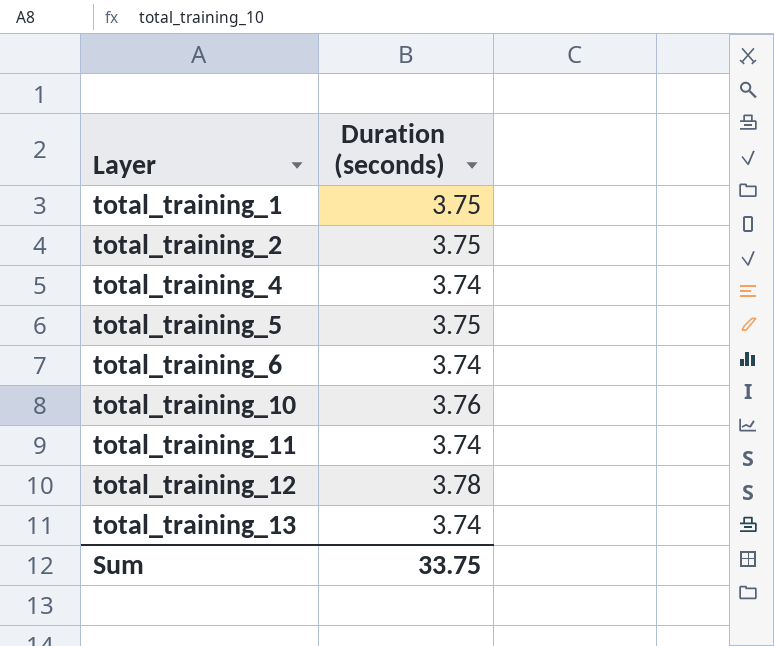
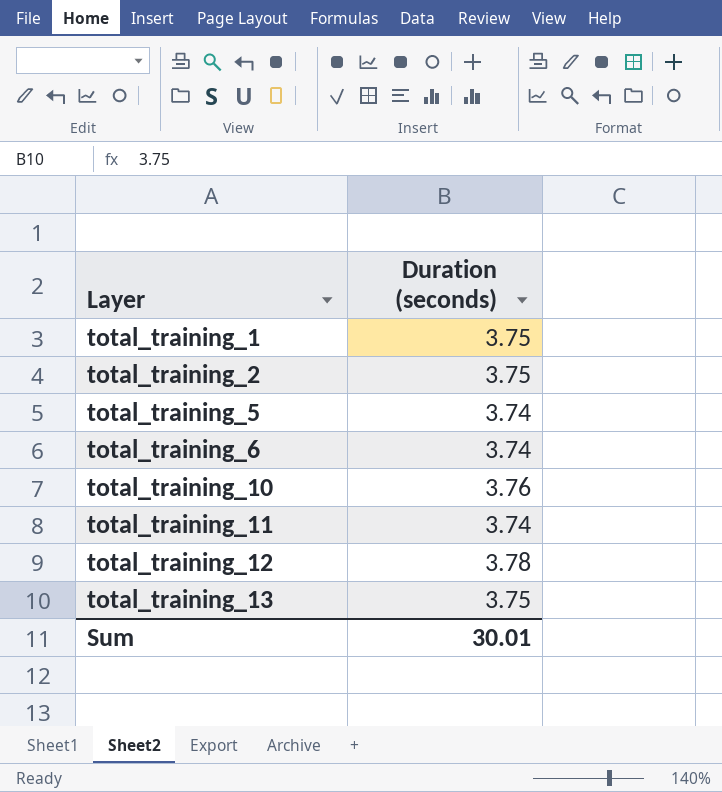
row total_training_4: 3.74 -> none
total_training_5 | Duration (seconds): 3.75 -> 3.74
total_training_13 | Duration (seconds): 3.74 -> 3.75
Sum | Duration (seconds): 33.75 -> 30.01

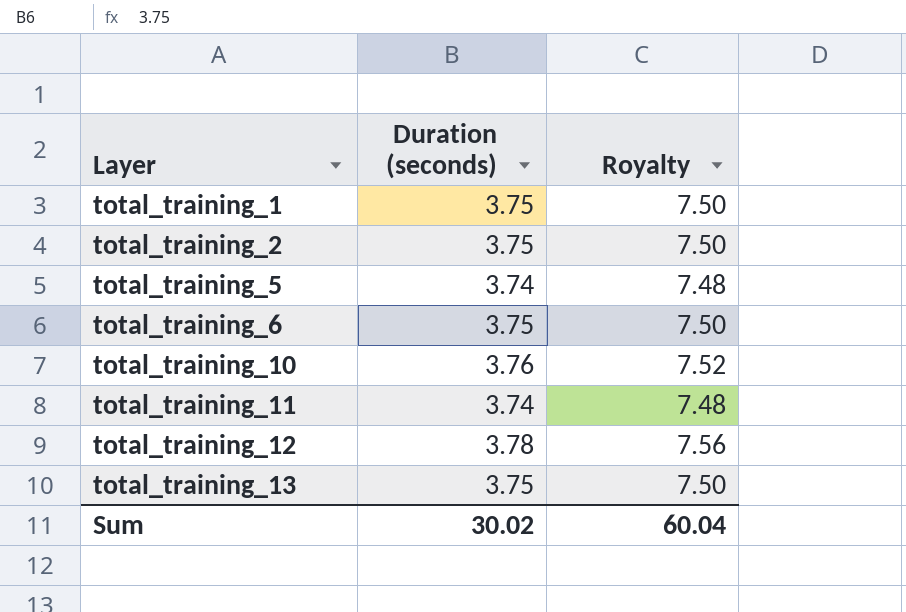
column Royalty | formula: none -> [Duration (seconds)] * 2
total_training_6 | Duration (seconds): 3.74 -> 3.75
Sum | Duration (seconds): 30.01 -> 30.02

